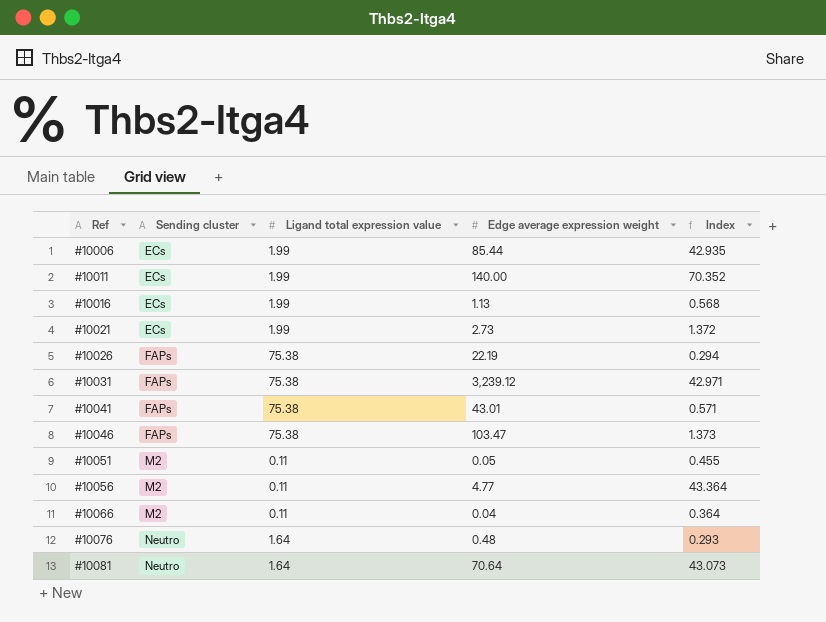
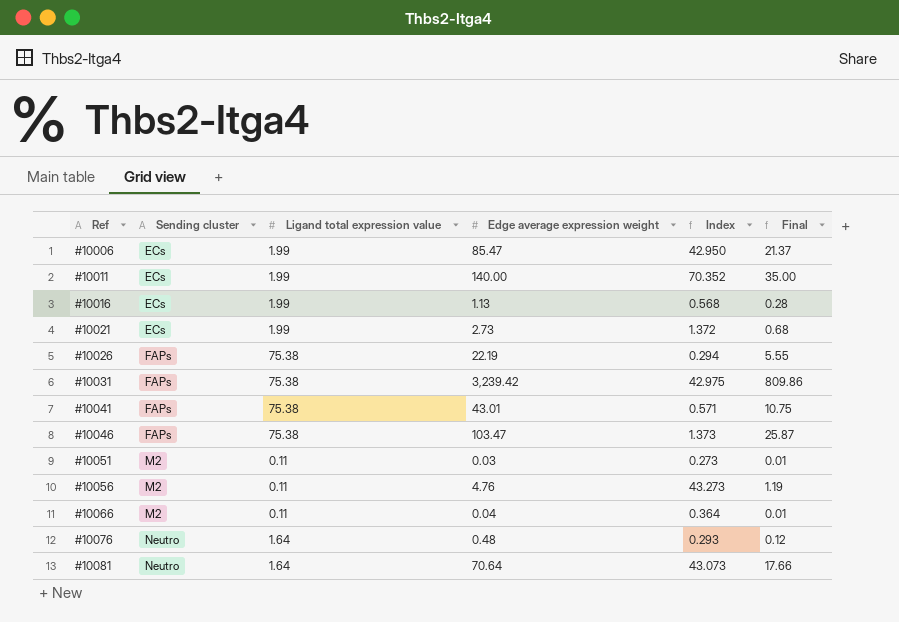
column Final | formula: none -> [Edge average expression weight] * 0.25
#10006 | Edge average expression weight: 85.44 -> 85.47
#10006 | Index: 42.935 -> 42.950
#10031 | Edge average expression weight: 3,239.12 -> 3,239.42
#10031 | Index: 42.971 -> 42.975
#10051 | Edge average expression weight: 0.05 -> 0.03
#10051 | Index: 0.455 -> 0.273
#10056 | Edge average expression weight: 4.77 -> 4.76
#10056 | Index: 43.364 -> 43.273

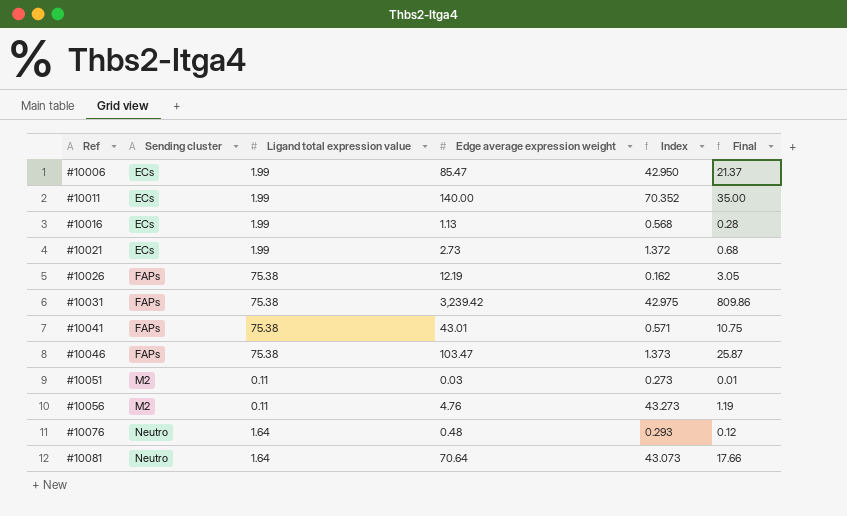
row #10066: M2 | 0.11 | 0.04 | 0.364 | 0.01 -> none
#10026 | Edge average expression weight: 22.19 -> 12.19
#10026 | Index: 0.294 -> 0.162
#10026 | Final: 5.55 -> 3.05

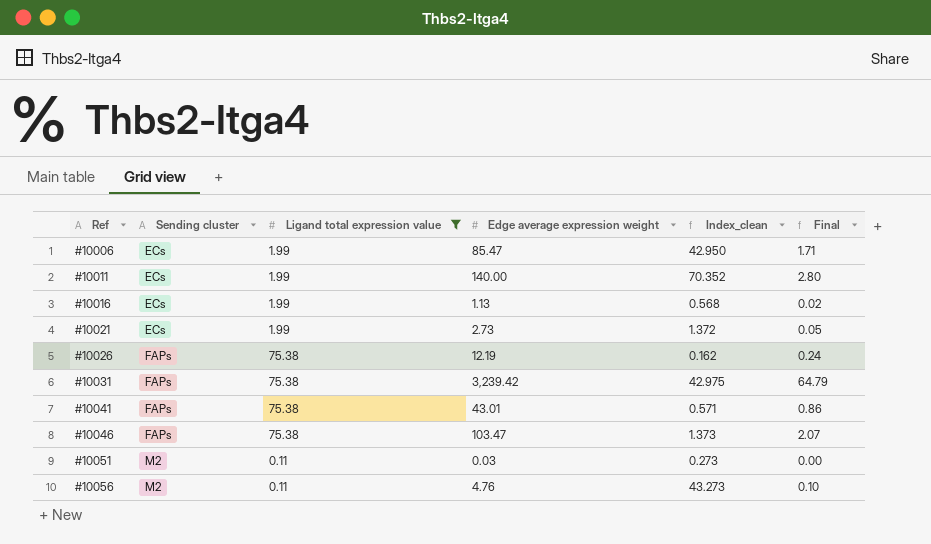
filter: none -> Ligand total expression value != 1.64
column name: Index -> Index_clean
column Final | formula: [Edge average expression weight] * 0.25 -> [Edge average expression weight] * 0.02

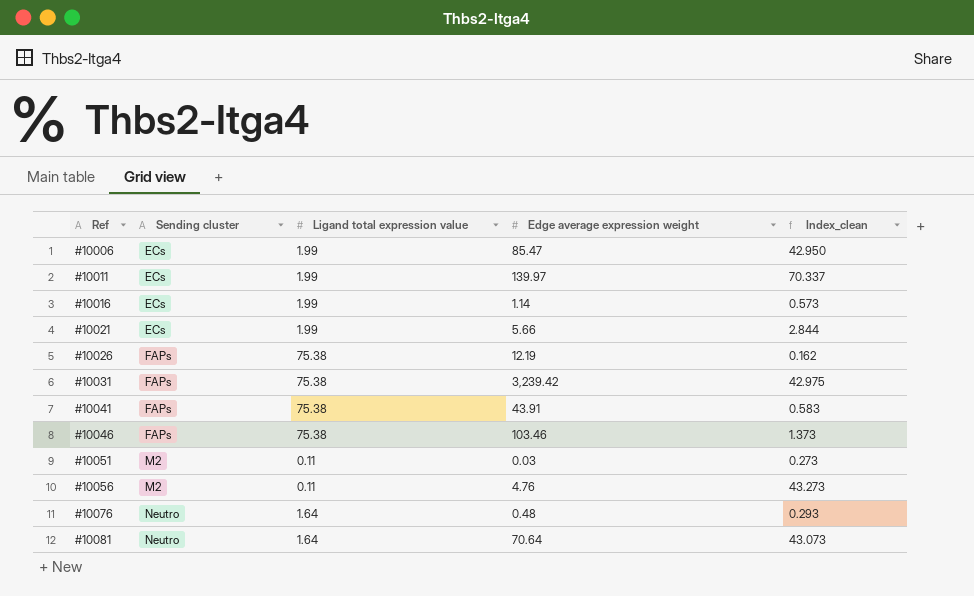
filter: Ligand total expression value != 1.64 -> none
column Final | formula: [Edge average expression weight] * 0.02 -> none
#10011 | Edge average expression weight: 140.00 -> 139.97
#10011 | Index_clean: 70.352 -> 70.337
#10016 | Edge average expression weight: 1.13 -> 1.14
#10016 | Index_clean: 0.568 -> 0.573
#10021 | Edge average expression weight: 2.73 -> 5.66
#10021 | Index_clean: 1.372 -> 2.844
#10041 | Edge average expression weight: 43.01 -> 43.91
#10041 | Index_clean: 0.571 -> 0.583
#10046 | Edge average expression weight: 103.47 -> 103.46

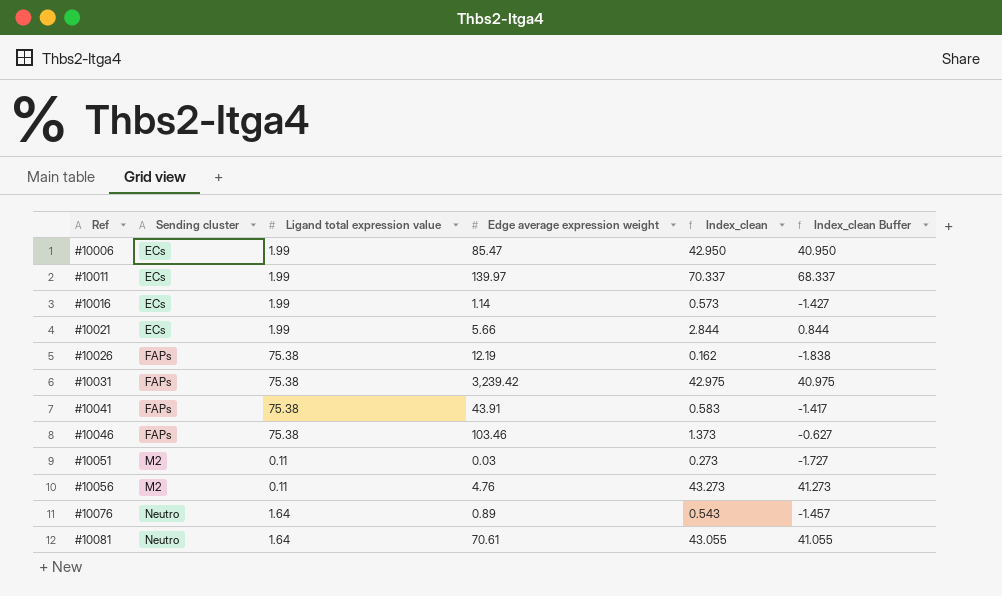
column Index_clean Buffer | formula: none -> [Index_clean] - 2
#10076 | Edge average expression weight: 0.48 -> 0.89
#10076 | Index_clean: 0.293 -> 0.543
#10081 | Edge average expression weight: 70.64 -> 70.61
#10081 | Index_clean: 43.073 -> 43.055

